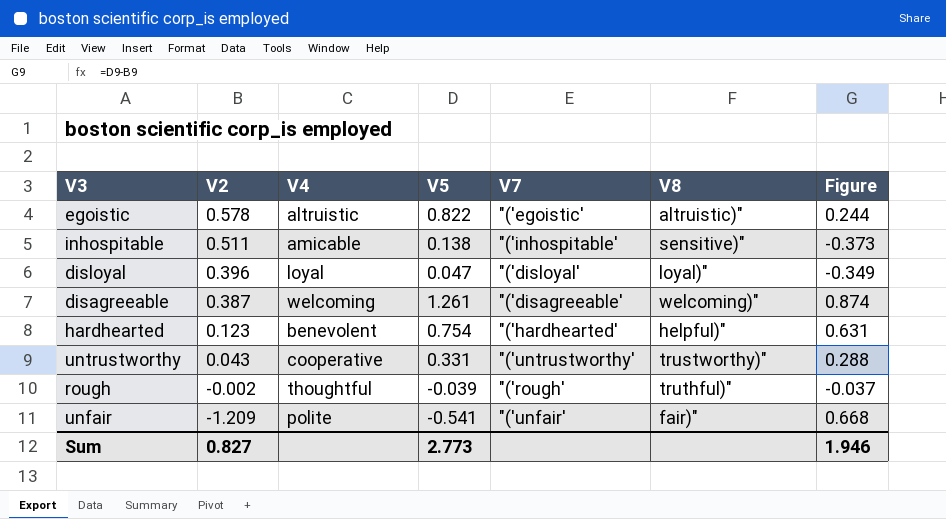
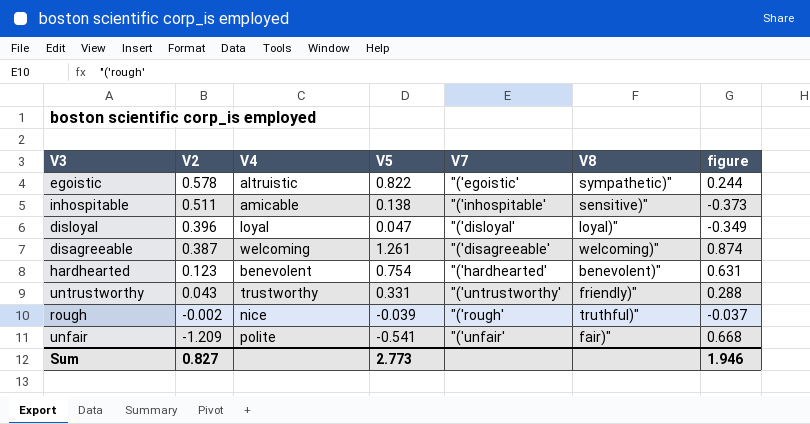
column name: Figure -> figure
egoistic | V8: altruistic)" -> sympathetic)"
hardhearted | V8: helpful)" -> benevolent)"
untrustworthy | V4: cooperative -> trustworthy
untrustworthy | V8: trustworthy)" -> friendly)"
rough | V4: thoughtful -> nice

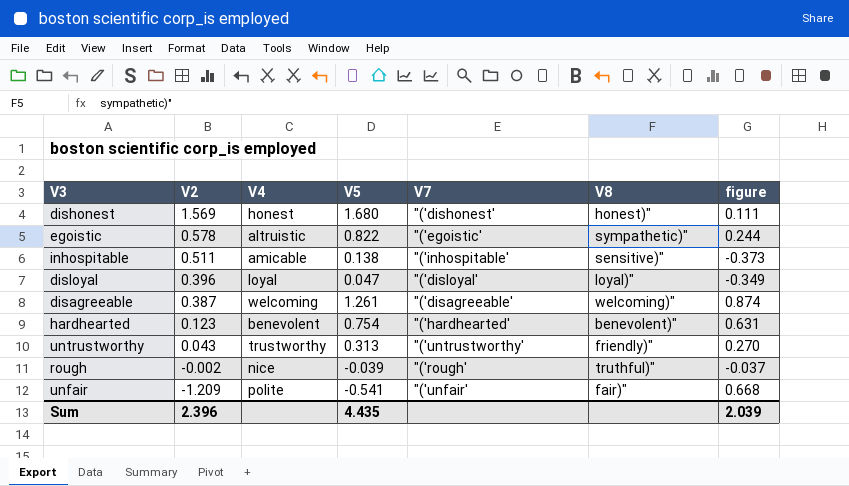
row dishonest: none -> 1.569 | honest | 1.680 | "('dishonest' | honest)" | 0.111
untrustworthy | V5: 0.331 -> 0.313
untrustworthy | figure: 0.288 -> 0.270
Sum | V2: 0.827 -> 2.396
Sum | V5: 2.773 -> 4.435
Sum | figure: 1.946 -> 2.039

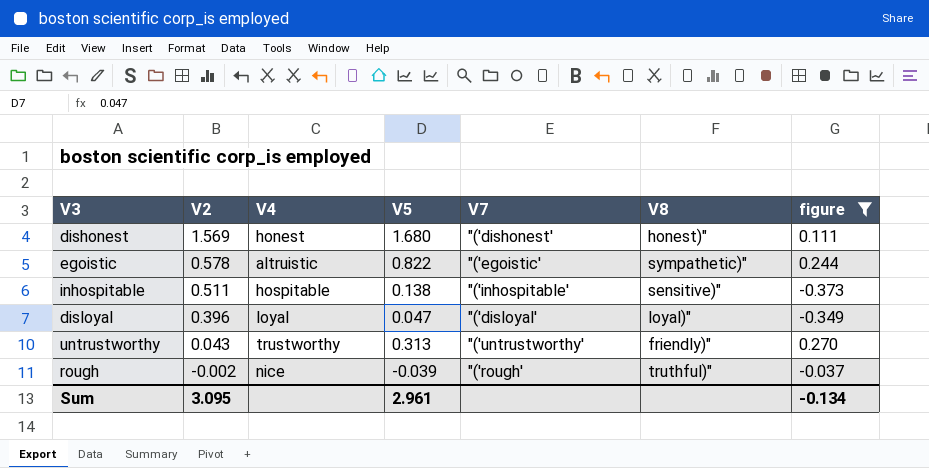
filter: none -> figure <= 0.270
inhospitable | V4: amicable -> hospitable
Sum | V2: 2.396 -> 3.095
Sum | V5: 4.435 -> 2.961
Sum | figure: 2.039 -> -0.134

